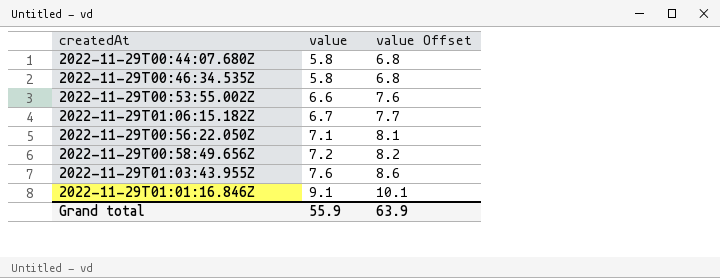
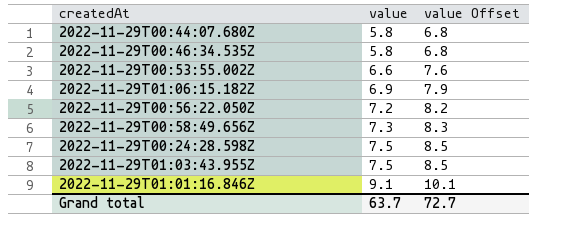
2022-11-29T01:06:15.182Z | value: 6.7 -> 6.9
2022-11-29T01:06:15.182Z | value Offset: 7.7 -> 7.9
2022-11-29T00:56:22.050Z | value: 7.1 -> 7.2
2022-11-29T00:56:22.050Z | value Offset: 8.1 -> 8.2
2022-11-29T00:58:49.656Z | value: 7.2 -> 7.3
2022-11-29T00:58:49.656Z | value Offset: 8.2 -> 8.3
row 2022-11-29T00:24:28.598Z: none -> 7.5 | 8.5
2022-11-29T01:03:43.955Z | value: 7.6 -> 7.5
2022-11-29T01:03:43.955Z | value Offset: 8.6 -> 8.5
Grand total | value: 55.9 -> 63.7
Grand total | value Offset: 63.9 -> 72.7

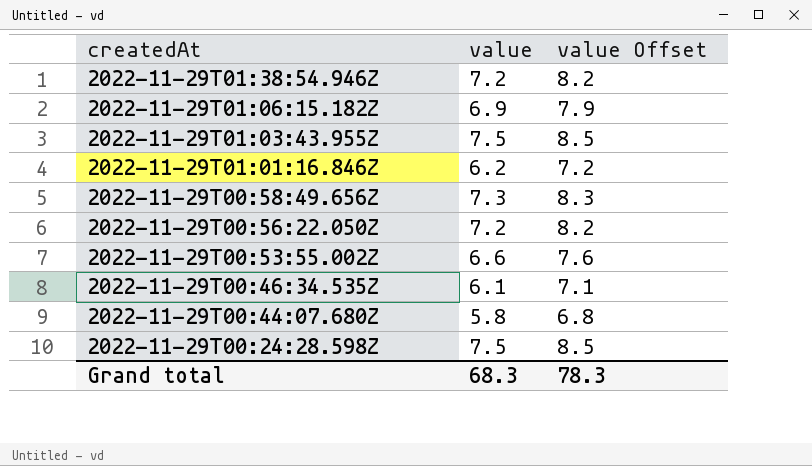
row order: value ascending -> createdAt descending
row 2022-11-29T01:38:54.946Z: none -> 7.2 | 8.2
2022-11-29T01:01:16.846Z | value: 9.1 -> 6.2
2022-11-29T01:01:16.846Z | value Offset: 10.1 -> 7.2
2022-11-29T00:46:34.535Z | value: 5.8 -> 6.1
2022-11-29T00:46:34.535Z | value Offset: 6.8 -> 7.1
Grand total | value: 63.7 -> 68.3
Grand total | value Offset: 72.7 -> 78.3

